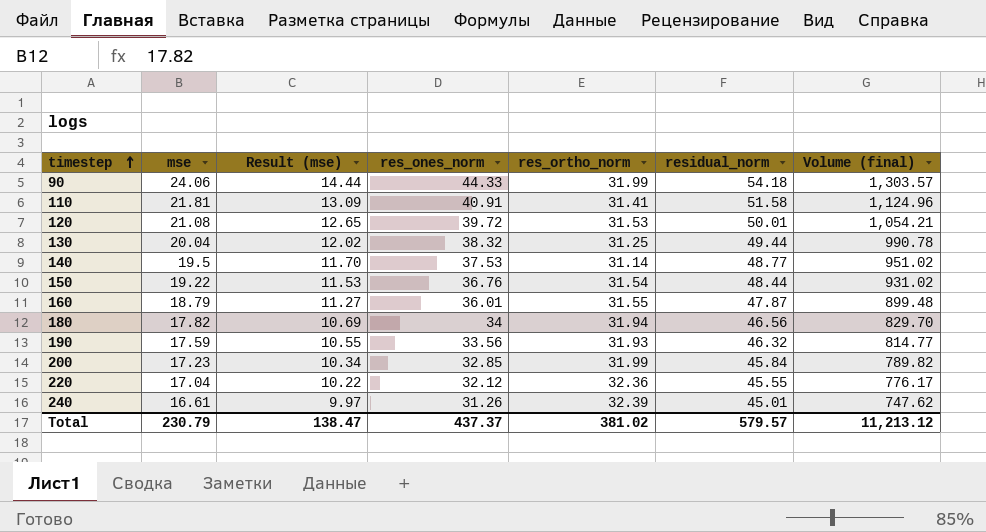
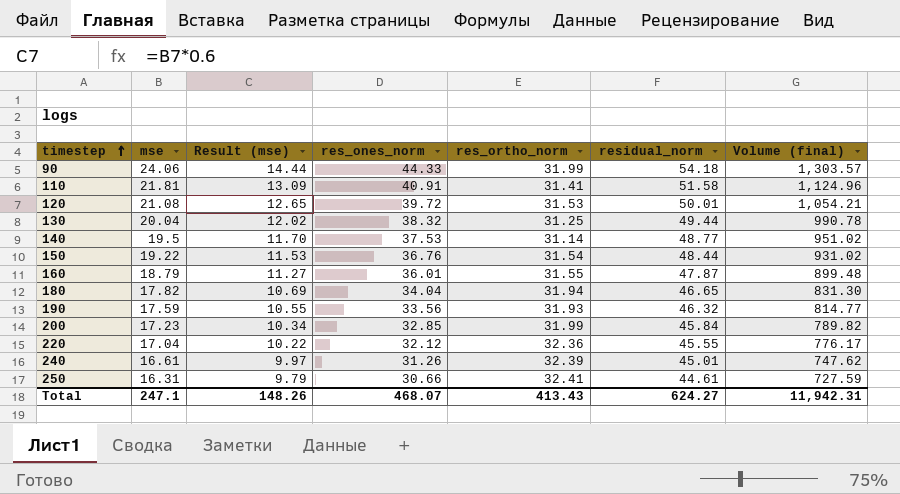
180 | res_ones_norm: 34 -> 34.04
180 | residual_norm: 46.56 -> 46.65
180 | Volume (final): 829.70 -> 831.30
row 250: none -> 16.31 | 9.79 | 30.66 | 32.41 | 44.61 | 727.59
Total | mse: 230.79 -> 247.1
Total | Result (mse): 138.47 -> 148.26
Total | res_ones_norm: 437.37 -> 468.07
Total | res_ortho_norm: 381.02 -> 413.43
Total | residual_norm: 579.57 -> 624.27
Total | Volume (final): 11,213.12 -> 11,942.31

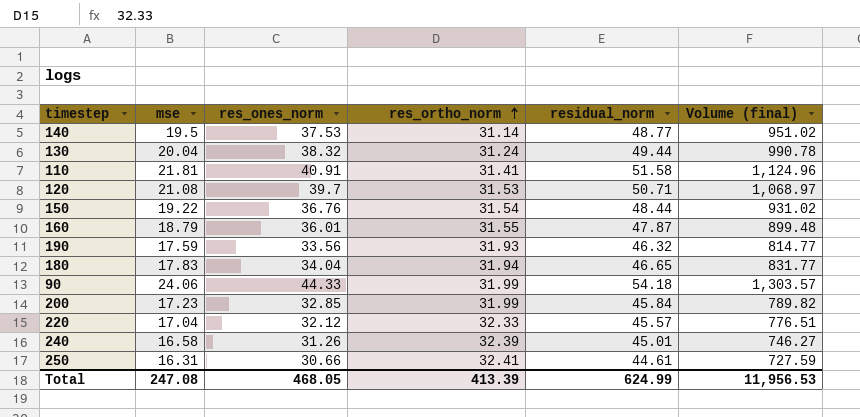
row order: timestep ascending -> res_ortho_norm ascending
column Result (mse) | formula: [mse] * 0.6 -> none
130 | res_ortho_norm: 31.25 -> 31.24
120 | res_ones_norm: 39.72 -> 39.7
120 | residual_norm: 50.01 -> 50.71
120 | Volume (final): 1,054.21 -> 1,068.97
180 | mse: 17.82 -> 17.83
180 | Volume (final): 831.30 -> 831.77
220 | res_ortho_norm: 32.36 -> 32.33
220 | residual_norm: 45.55 -> 45.57
220 | Volume (final): 776.17 -> 776.51
240 | mse: 16.61 -> 16.58
240 | Volume (final): 747.62 -> 746.27
Total | mse: 247.1 -> 247.08
Total | res_ones_norm: 468.07 -> 468.05
Total | res_ortho_norm: 413.43 -> 413.39
Total | residual_norm: 624.27 -> 624.99
Total | Volume (final): 11,942.31 -> 11,956.53

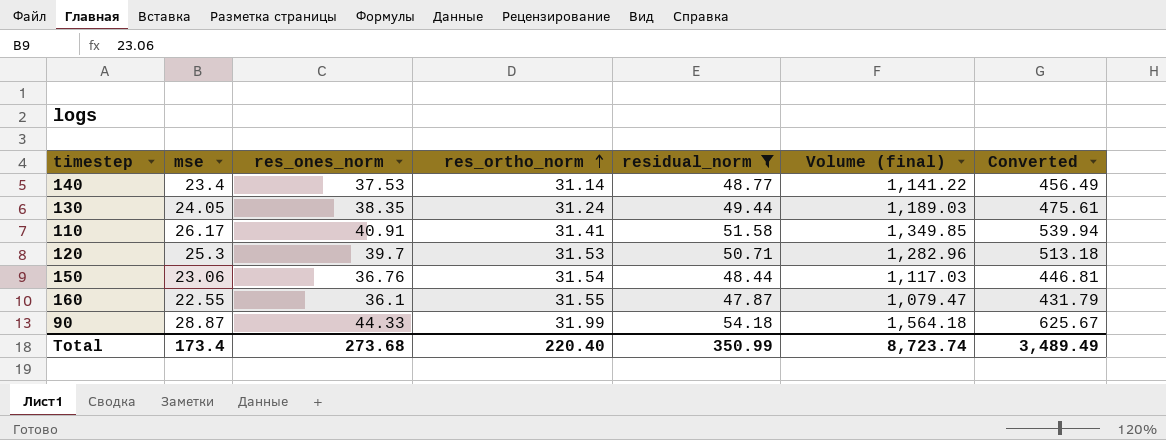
filter: none -> residual_norm >= 47.87
column Converted | formula: none -> [Volume (final)] * 0.4
140 | mse: 19.5 -> 23.4
140 | Volume (final): 951.02 -> 1,141.22
130 | mse: 20.04 -> 24.05
130 | res_ones_norm: 38.32 -> 38.35
130 | Volume (final): 990.78 -> 1,189.03
110 | mse: 21.81 -> 26.17
110 | Volume (final): 1,124.96 -> 1,349.85
120 | mse: 21.08 -> 25.3
120 | Volume (final): 1,068.97 -> 1,282.96
150 | mse: 19.22 -> 23.06
150 | Volume (final): 931.02 -> 1,117.03
160 | mse: 18.79 -> 22.55
160 | res_ones_norm: 36.01 -> 36.1
160 | Volume (final): 899.48 -> 1,079.47
90 | mse: 24.06 -> 28.87
90 | Volume (final): 1,303.57 -> 1,564.18
Total | mse: 247.08 -> 173.4
Total | res_ones_norm: 468.05 -> 273.68
Total | res_ortho_norm: 413.39 -> 220.40
Total | residual_norm: 624.99 -> 350.99
Total | Volume (final): 11,956.53 -> 8,723.74

